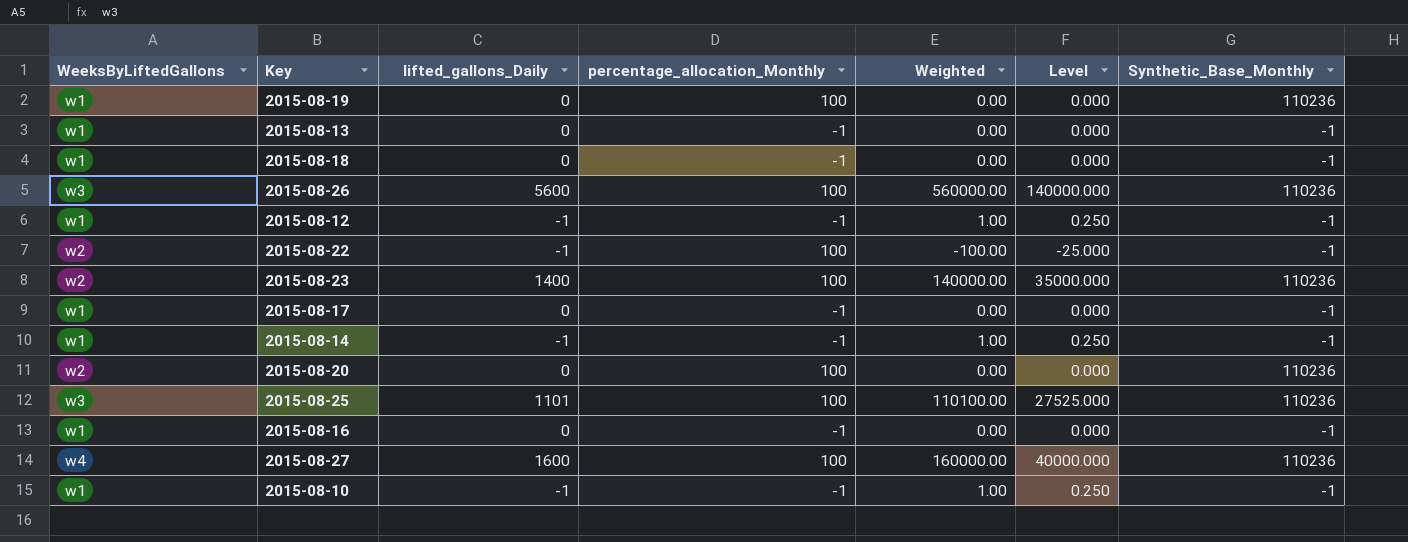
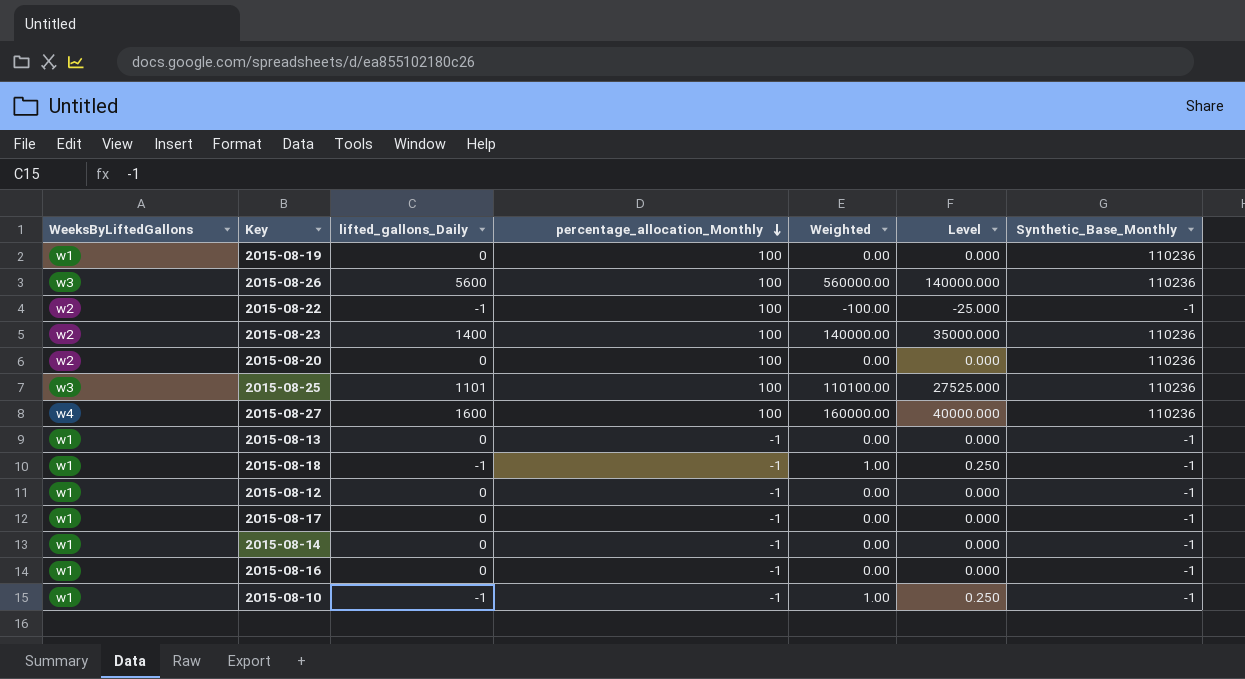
row order: none -> percentage_allocation_Monthly descending
2015-08-18 | lifted_gallons_Daily: 0 -> -1
2015-08-18 | Weighted: 0.00 -> 1.00
2015-08-18 | Level: 0.000 -> 0.250
2015-08-12 | lifted_gallons_Daily: -1 -> 0
2015-08-12 | Weighted: 1.00 -> 0.00
2015-08-12 | Level: 0.250 -> 0.000
2015-08-14 | lifted_gallons_Daily: -1 -> 0
2015-08-14 | Weighted: 1.00 -> 0.00
2015-08-14 | Level: 0.250 -> 0.000

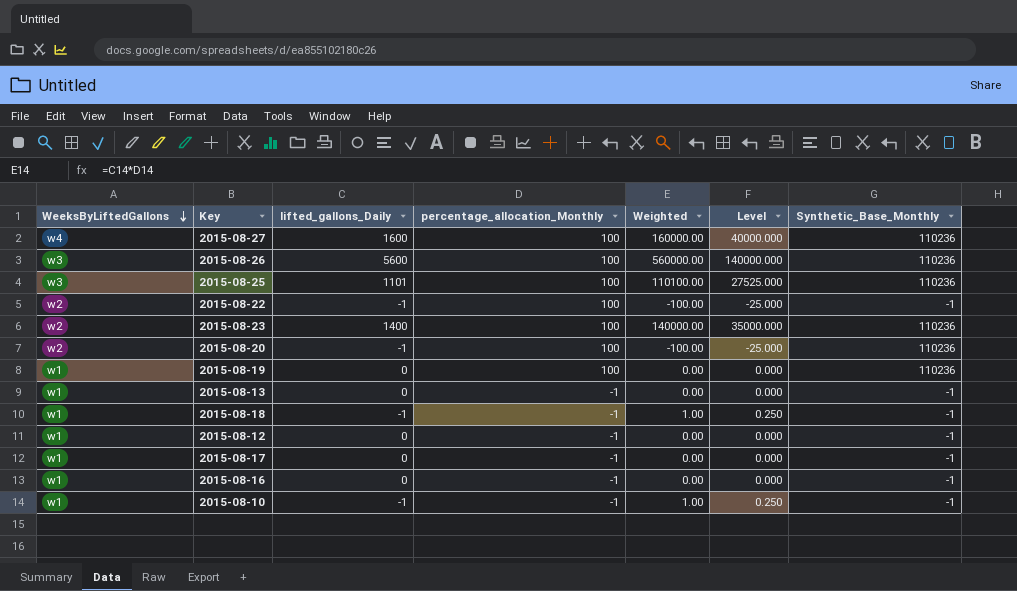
row order: percentage_allocation_Monthly descending -> WeeksByLiftedGallons descending
row 2015-08-14: w1 | 0 | -1 | 0.00 | 0.000 | -1 -> none
2015-08-20 | lifted_gallons_Daily: 0 -> -1
2015-08-20 | Weighted: 0.00 -> -100.00
2015-08-20 | Level: 0.000 -> -25.000

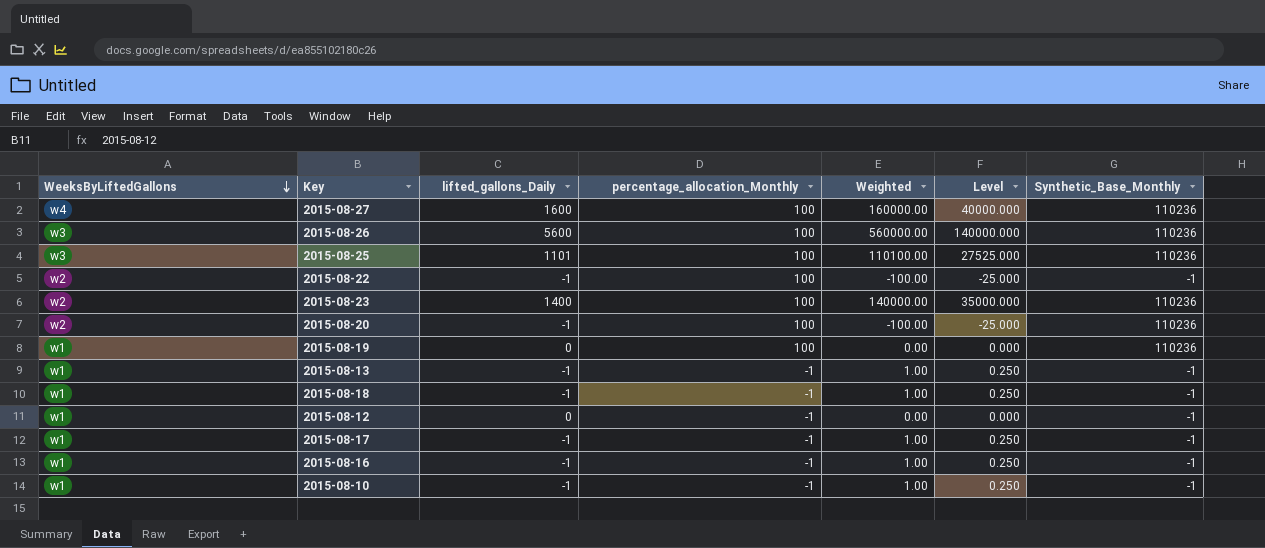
2015-08-13 | lifted_gallons_Daily: 0 -> -1
2015-08-13 | Weighted: 0.00 -> 1.00
2015-08-13 | Level: 0.000 -> 0.250
2015-08-17 | lifted_gallons_Daily: 0 -> -1
2015-08-17 | Weighted: 0.00 -> 1.00
2015-08-17 | Level: 0.000 -> 0.250
2015-08-16 | lifted_gallons_Daily: 0 -> -1
2015-08-16 | Weighted: 0.00 -> 1.00
2015-08-16 | Level: 0.000 -> 0.250

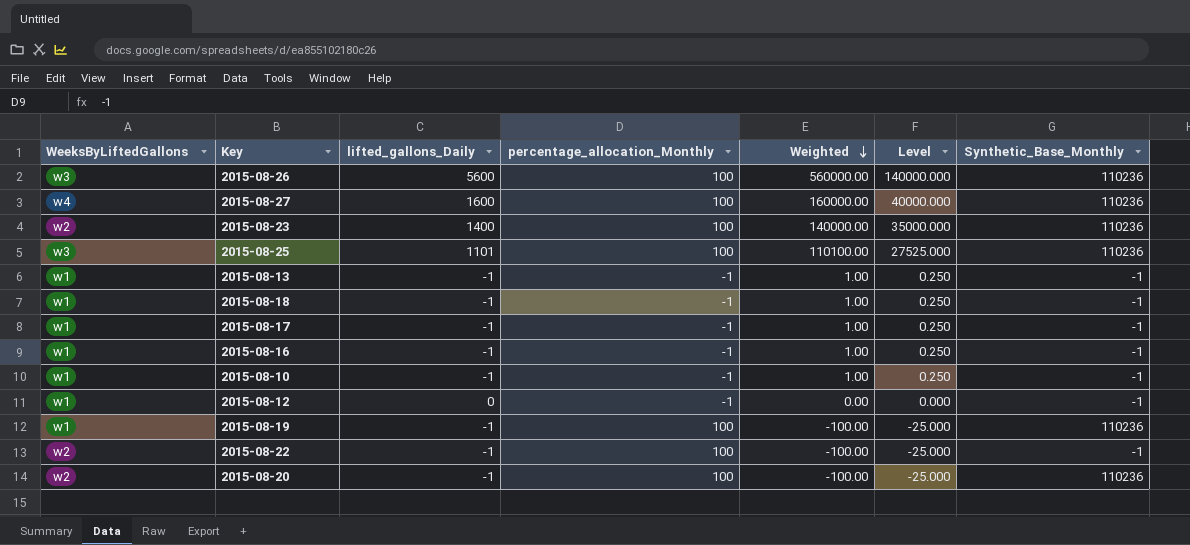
row order: WeeksByLiftedGallons descending -> Weighted descending
2015-08-19 | lifted_gallons_Daily: 0 -> -1
2015-08-19 | Weighted: 0.00 -> -100.00
2015-08-19 | Level: 0.000 -> -25.000

